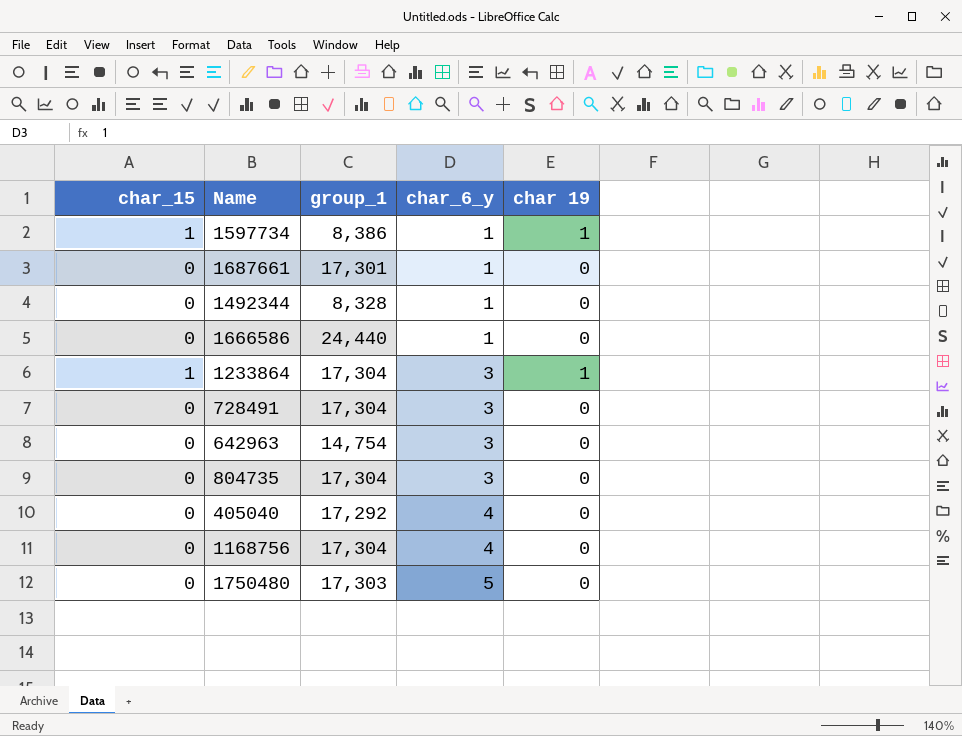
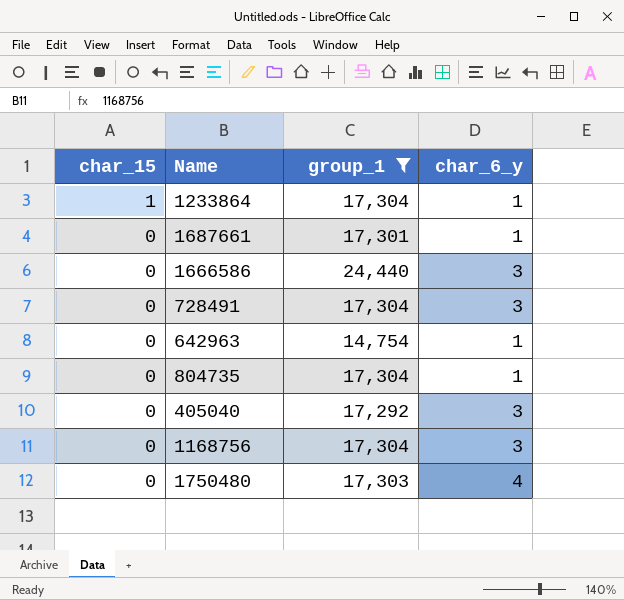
filter: none -> group_1 >= 14,754
row order: char_6_y ascending -> char_15 descending
column char 19 | position: 5 -> none
1233864 | char_6_y: 3 -> 1
1666586 | char_6_y: 1 -> 3
642963 | char_6_y: 3 -> 1
804735 | char_6_y: 3 -> 1
405040 | char_6_y: 4 -> 3
1168756 | char_6_y: 4 -> 3
1750480 | char_6_y: 5 -> 4

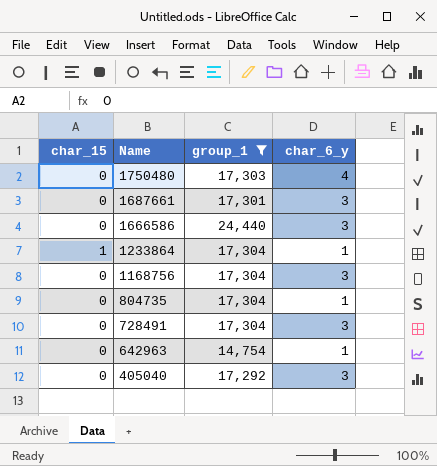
row order: char_15 descending -> Name descending
1687661 | char_6_y: 1 -> 3

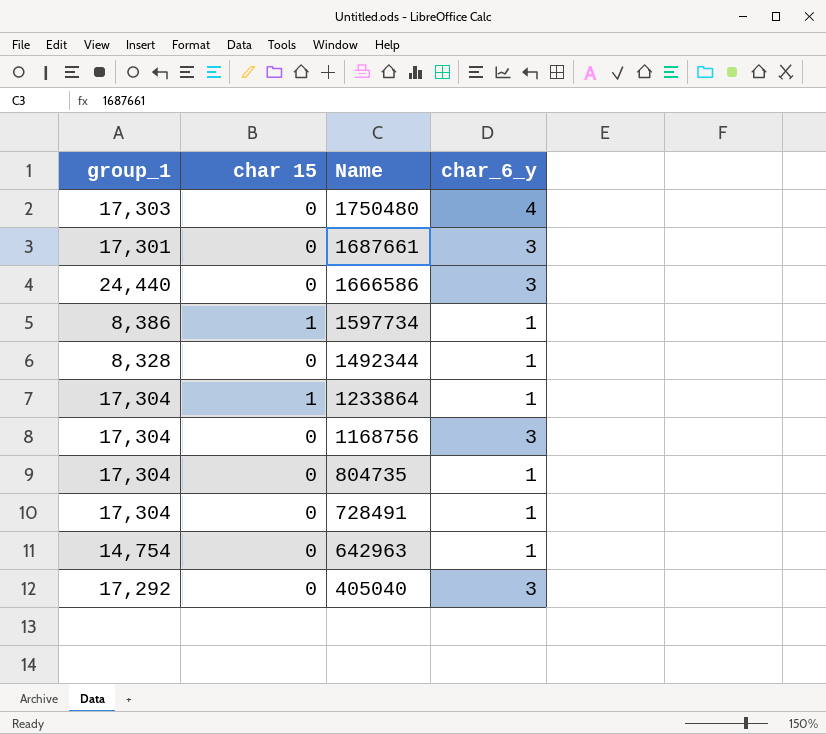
filter: group_1 >= 14,754 -> none
column group_1 | position: 3 -> 1
column name: char_15 -> char 15
728491 | char_6_y: 3 -> 1

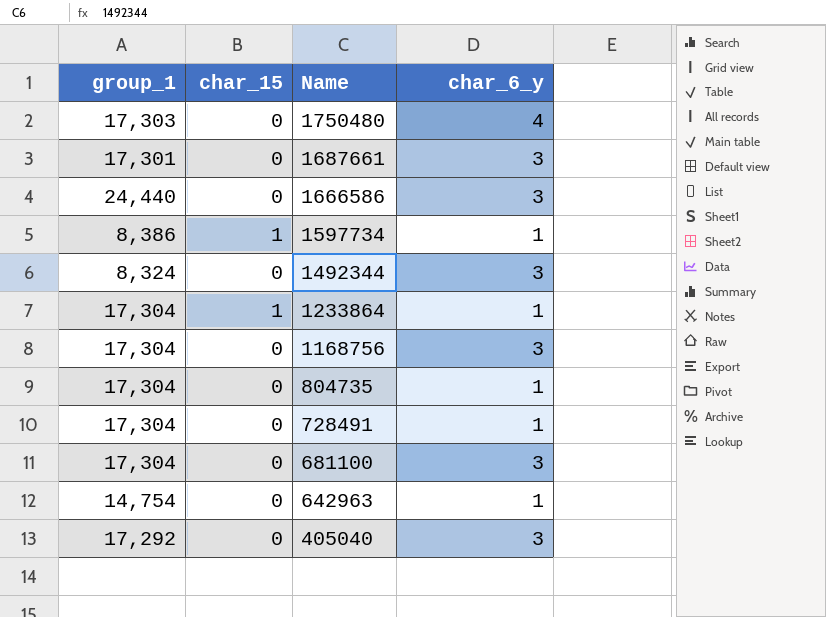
column name: char 15 -> char_15
1492344 | group_1: 8,328 -> 8,324
1492344 | char_6_y: 1 -> 3
row 681100: none -> 17,304 | 0 | 3

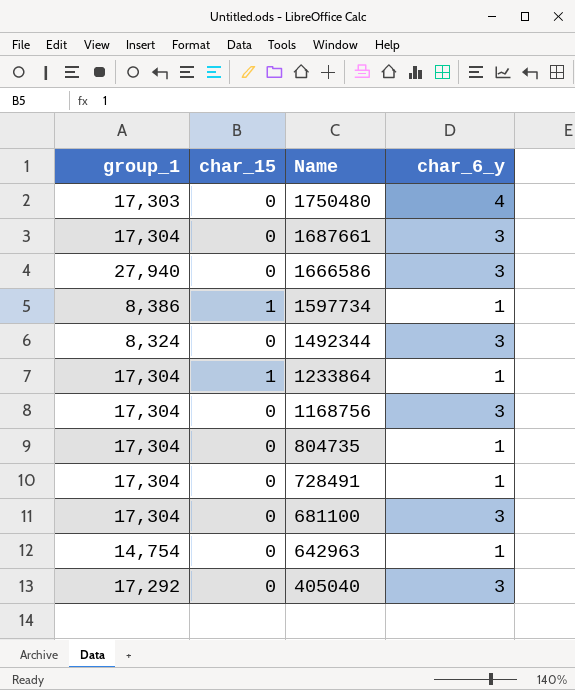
1687661 | group_1: 17,301 -> 17,304
1666586 | group_1: 24,440 -> 27,940

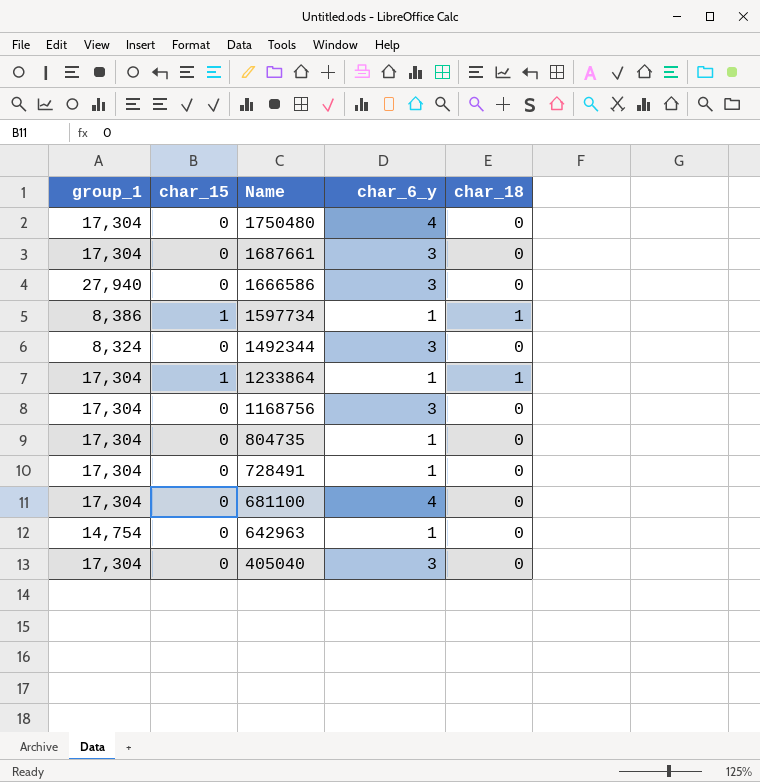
column char_18 | position: none -> 5
1750480 | group_1: 17,303 -> 17,304
681100 | char_6_y: 3 -> 4
405040 | group_1: 17,292 -> 17,304

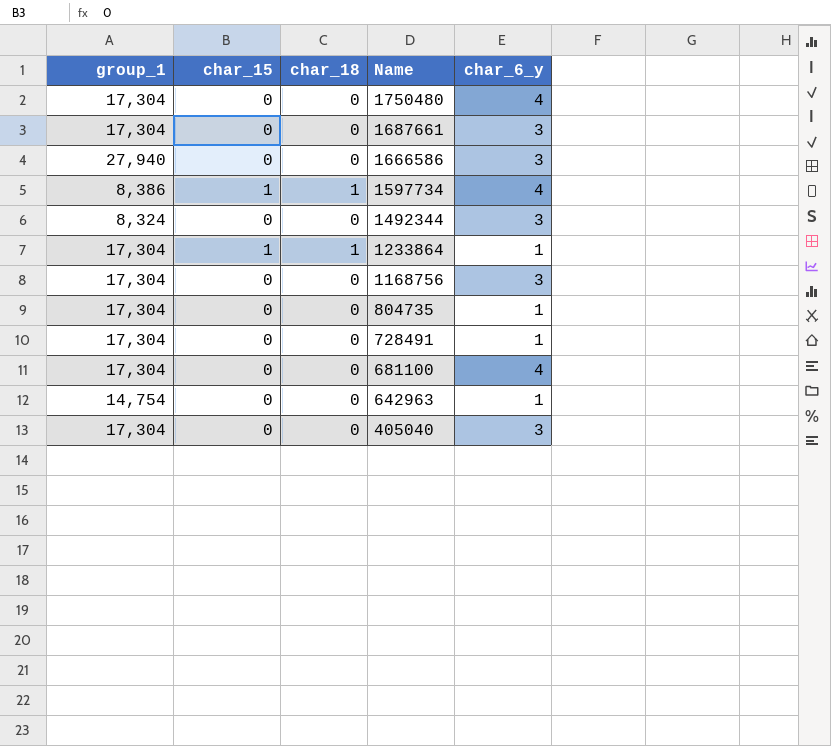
column char_18 | position: 5 -> 3
1597734 | char_6_y: 1 -> 4

